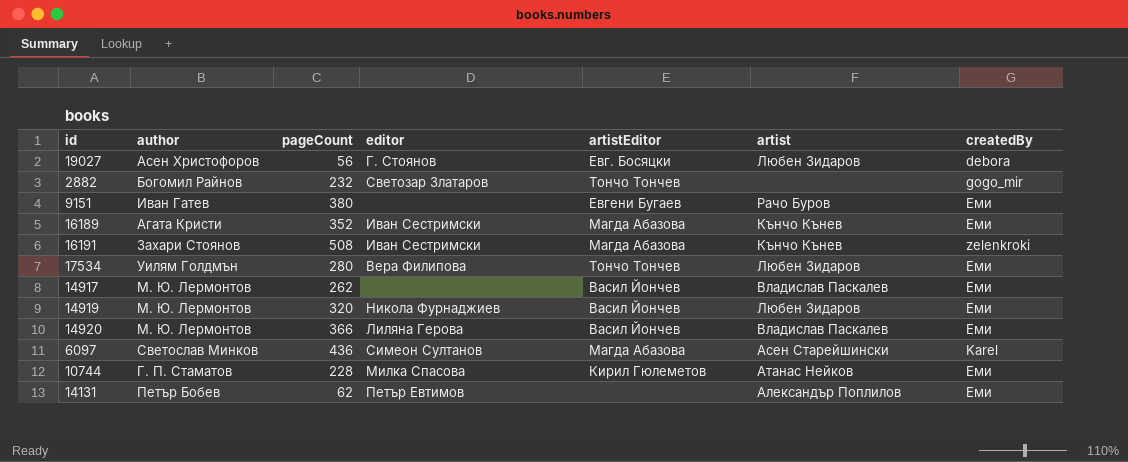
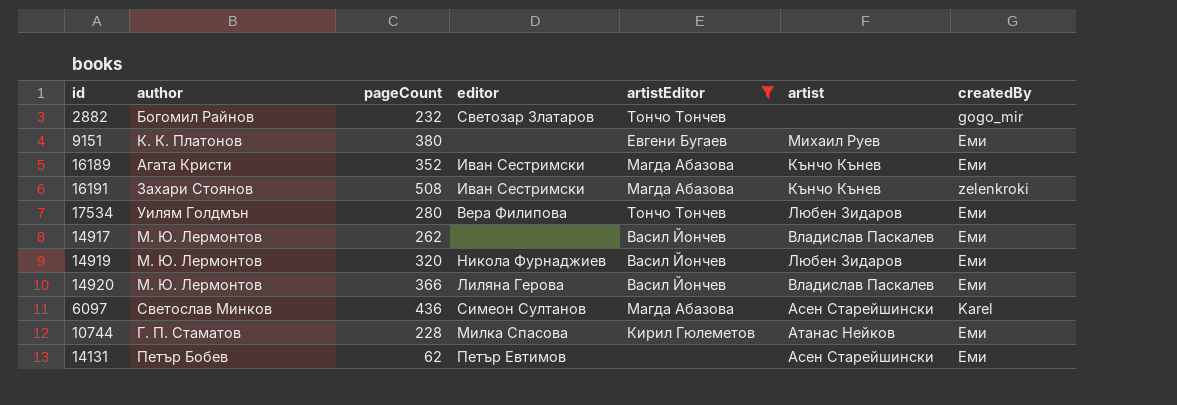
filter: none -> artistEditor != Евг. Босяцки
9151 | author: Иван Гатев -> К. К. Платонов
9151 | artist: Рачо Буров -> Михаил Руев
14131 | artist: Александър Поплилов -> Асен Старейшински

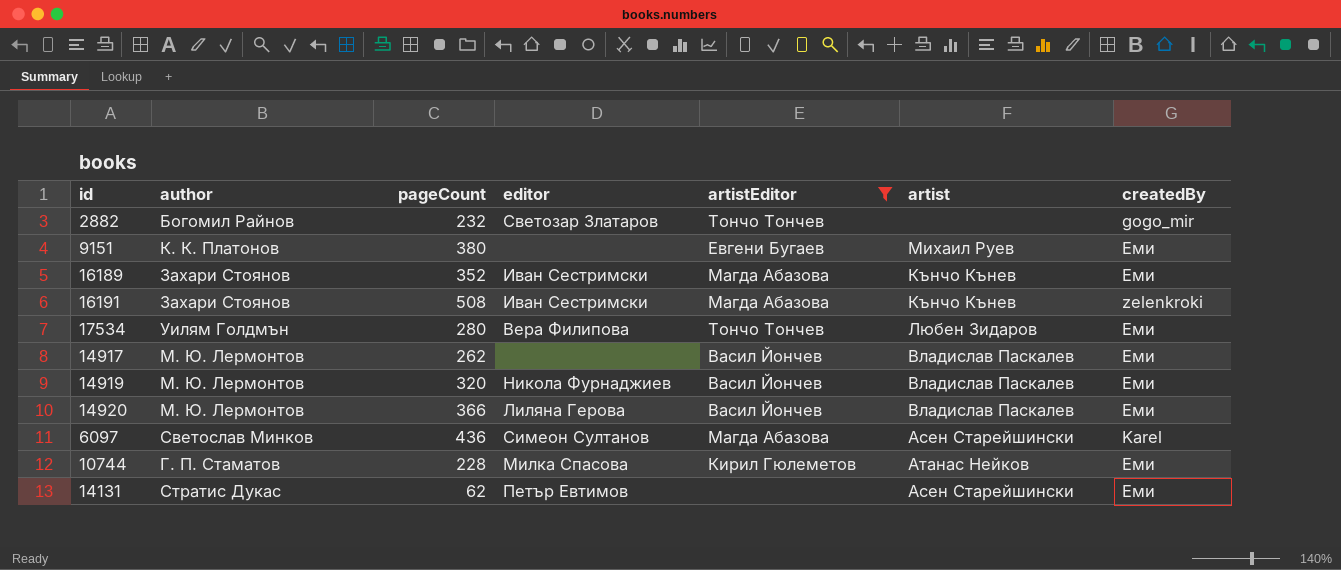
16189 | author: Агата Кристи -> Захари Стоянов
14919 | artist: Любен Зидаров -> Владислав Паскалев
14131 | author: Петър Бобев -> Стратис Дукас

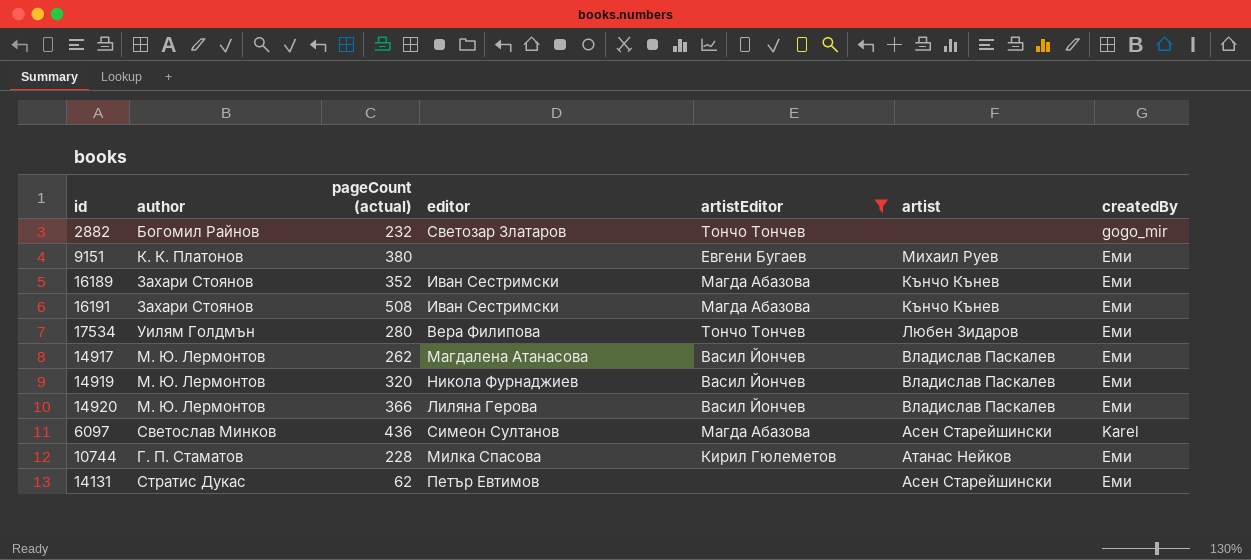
column name: pageCount -> pageCount (actual)
16191 | createdBy: zelenkroki -> Еми
14917 | editor: none -> Магдалена Атанасова

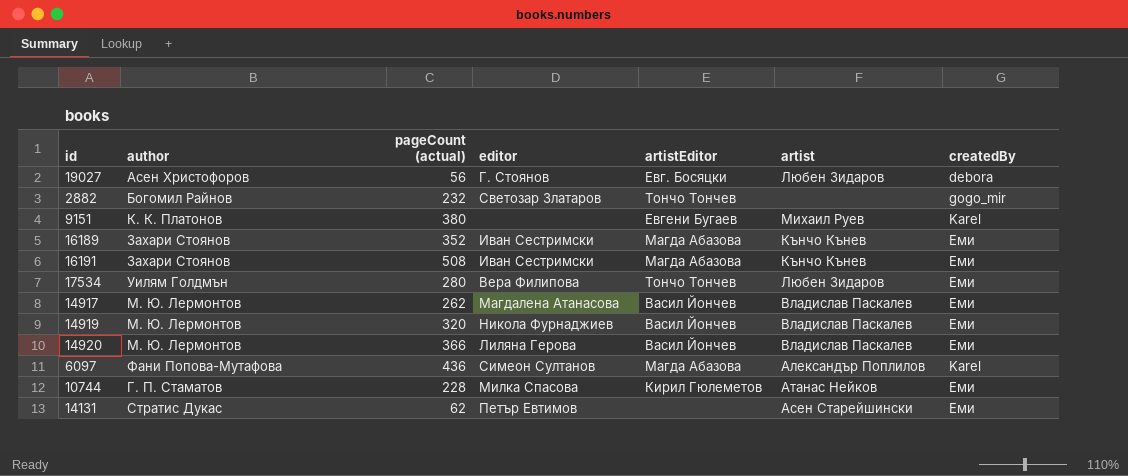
filter: artistEditor != Евг. Босяцки -> none
9151 | createdBy: Еми -> Karel
6097 | author: Светослав Минков -> Фани Попова-Мутафова
6097 | artist: Асен Старейшински -> Александър Поплилов

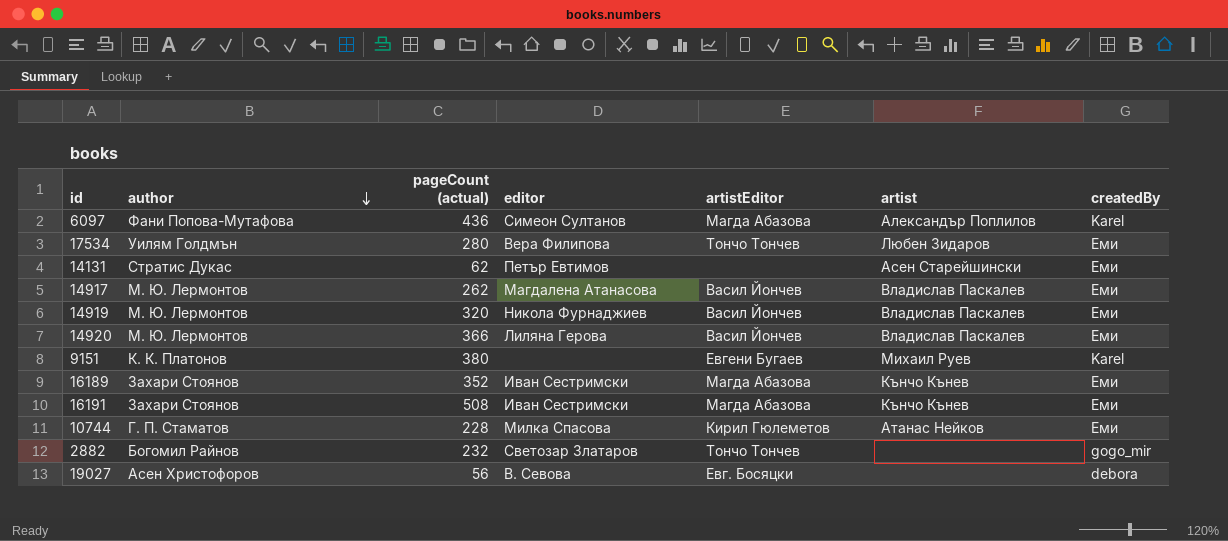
row order: none -> author descending
19027 | editor: Г. Cтоянов -> В. Севова
19027 | artist: Любен Зидаров -> none

